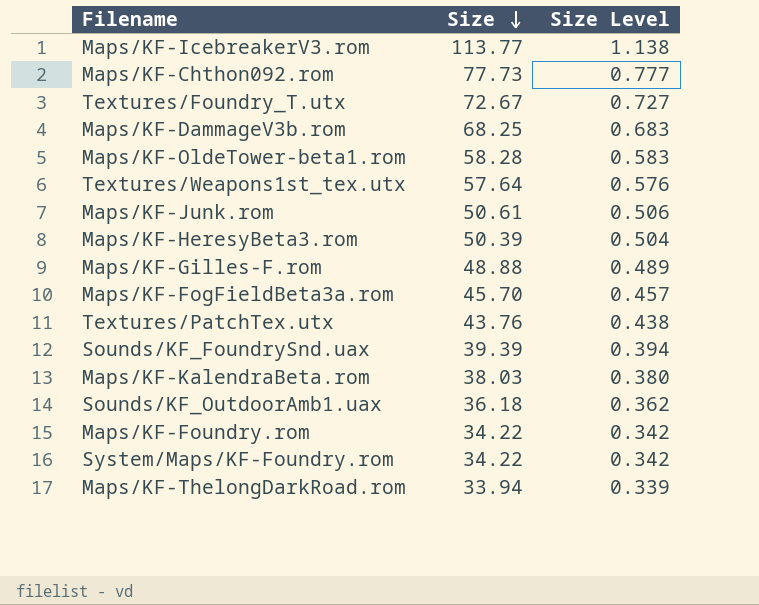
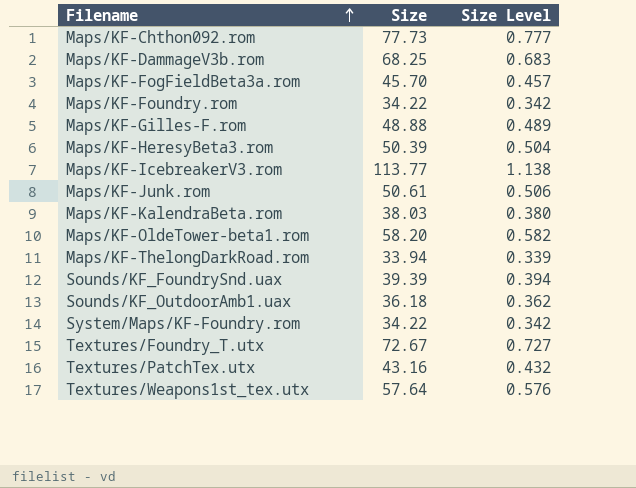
row order: Size descending -> Filename ascending
Maps/KF-OldeTower-beta1.rom | Size: 58.28 -> 58.20
Maps/KF-OldeTower-beta1.rom | Size Level: 0.583 -> 0.582
Textures/PatchTex.utx | Size: 43.76 -> 43.16
Textures/PatchTex.utx | Size Level: 0.438 -> 0.432

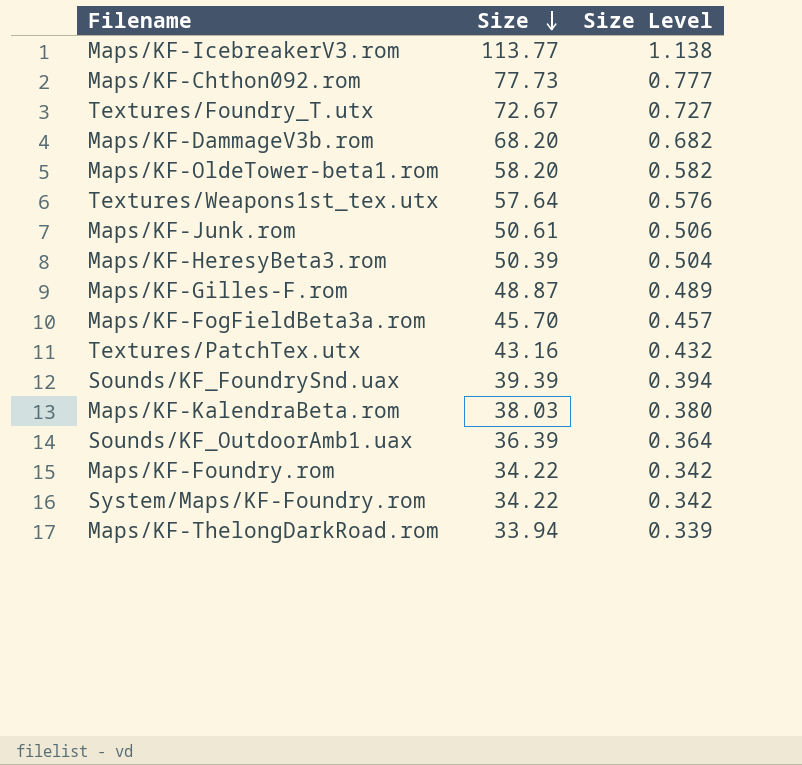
row order: Filename ascending -> Size descending
Maps/KF-DammageV3b.rom | Size: 68.25 -> 68.20
Maps/KF-DammageV3b.rom | Size Level: 0.683 -> 0.682
Maps/KF-Gilles-F.rom | Size: 48.88 -> 48.87
Sounds/KF_OutdoorAmb1.uax | Size: 36.18 -> 36.39
Sounds/KF_OutdoorAmb1.uax | Size Level: 0.362 -> 0.364

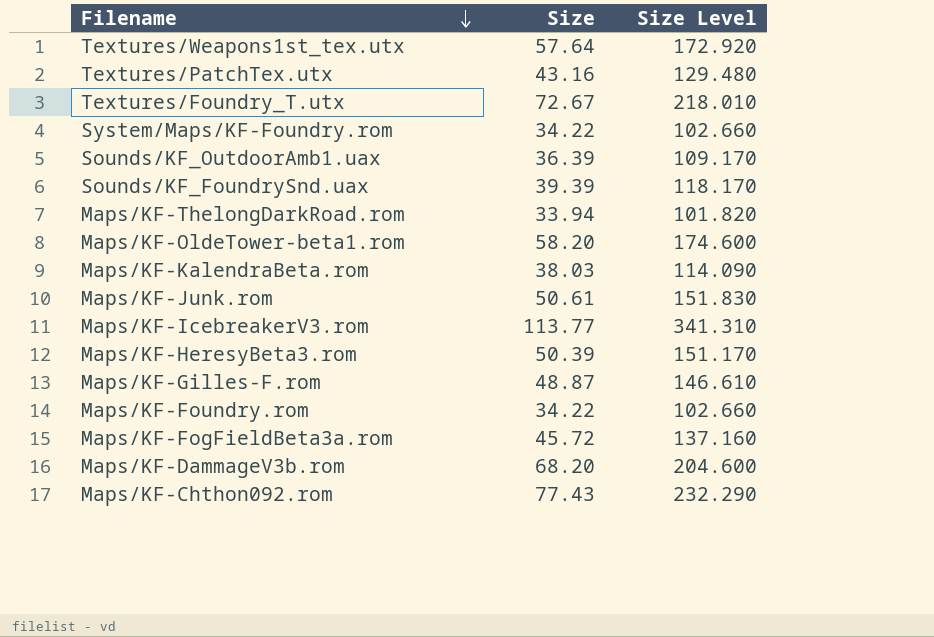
row order: Size descending -> Filename descending
column Size Level | formula: [Size] * 0.01 -> [Size] * 3
Maps/KF-FogFieldBeta3a.rom | Size: 45.70 -> 45.72
Maps/KF-Chthon092.rom | Size: 77.73 -> 77.43

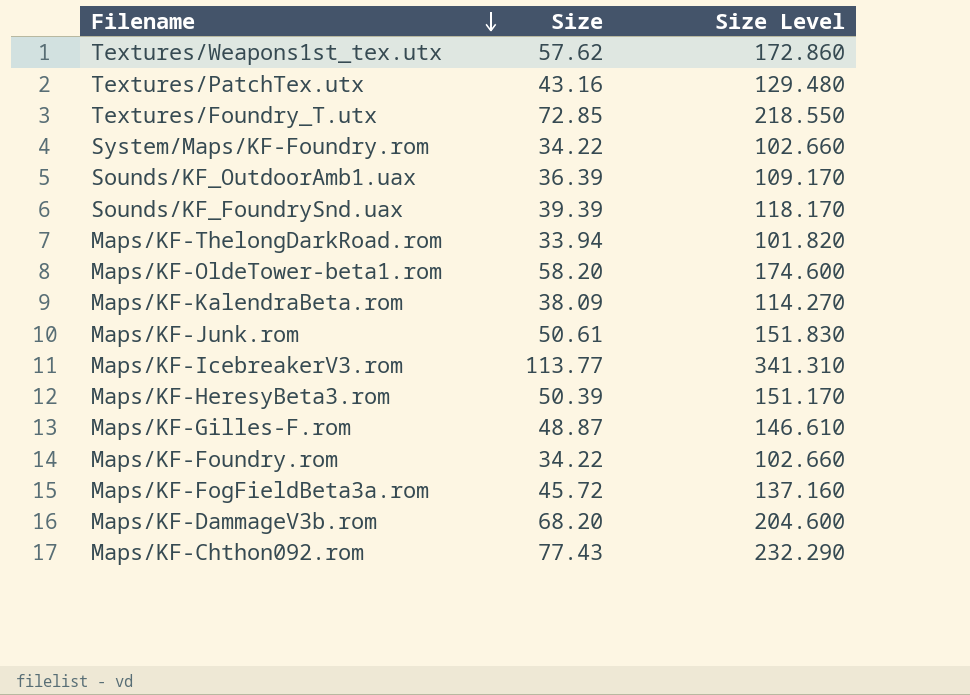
Textures/Weapons1st_tex.utx | Size: 57.64 -> 57.62
Textures/Weapons1st_tex.utx | Size Level: 172.920 -> 172.860
Textures/Foundry_T.utx | Size: 72.67 -> 72.85
Textures/Foundry_T.utx | Size Level: 218.010 -> 218.550
Maps/KF-KalendraBeta.rom | Size: 38.03 -> 38.09
Maps/KF-KalendraBeta.rom | Size Level: 114.090 -> 114.270

